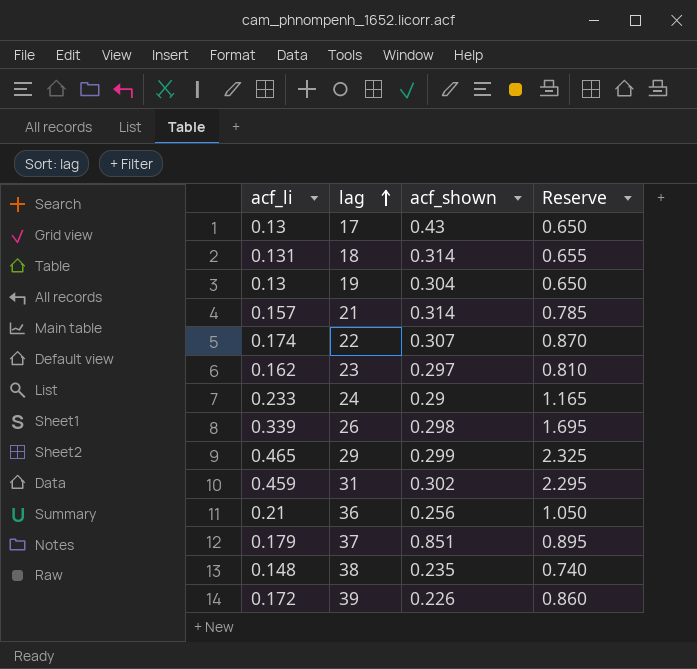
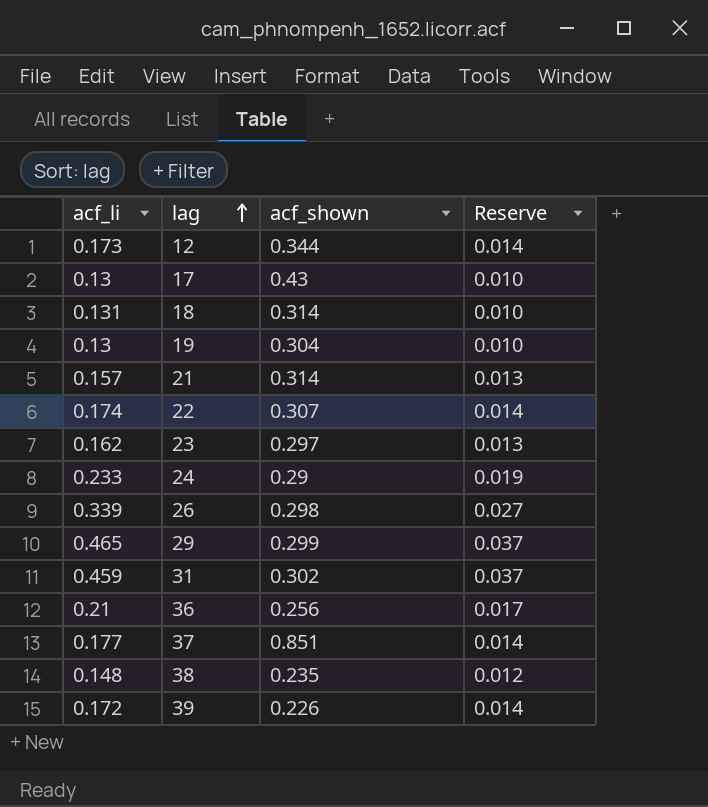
column Reserve | formula: [acf_li] * 5 -> [acf_li] * 0.08
row 12: none -> 0.173 | 0.344 | 0.014
37 | acf_li: 0.179 -> 0.177

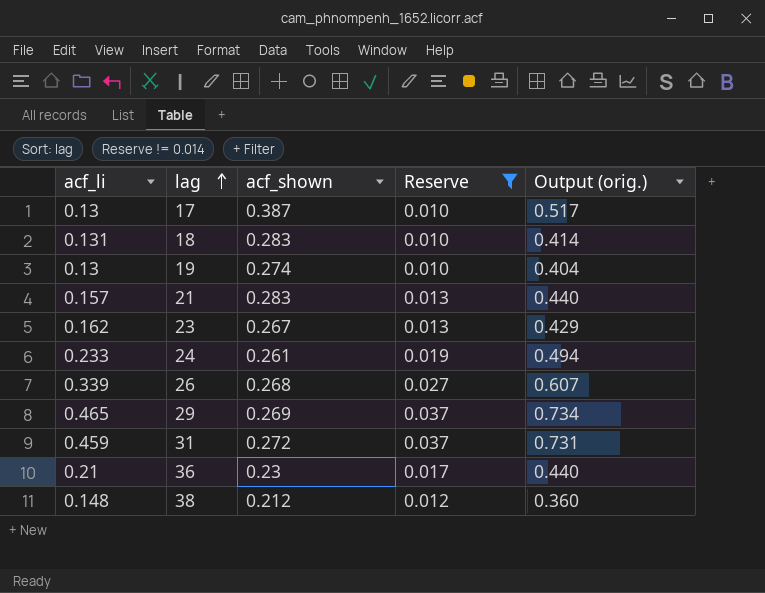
filter: none -> Reserve != 0.014
column Output (orig.) | formula: none -> [acf_li] + [acf_shown]
17 | acf_shown: 0.43 -> 0.387
18 | acf_shown: 0.314 -> 0.283
19 | acf_shown: 0.304 -> 0.274
21 | acf_shown: 0.314 -> 0.283
23 | acf_shown: 0.297 -> 0.267
24 | acf_shown: 0.29 -> 0.261
26 | acf_shown: 0.298 -> 0.268
29 | acf_shown: 0.299 -> 0.269
31 | acf_shown: 0.302 -> 0.272
36 | acf_shown: 0.256 -> 0.23
38 | acf_shown: 0.235 -> 0.212

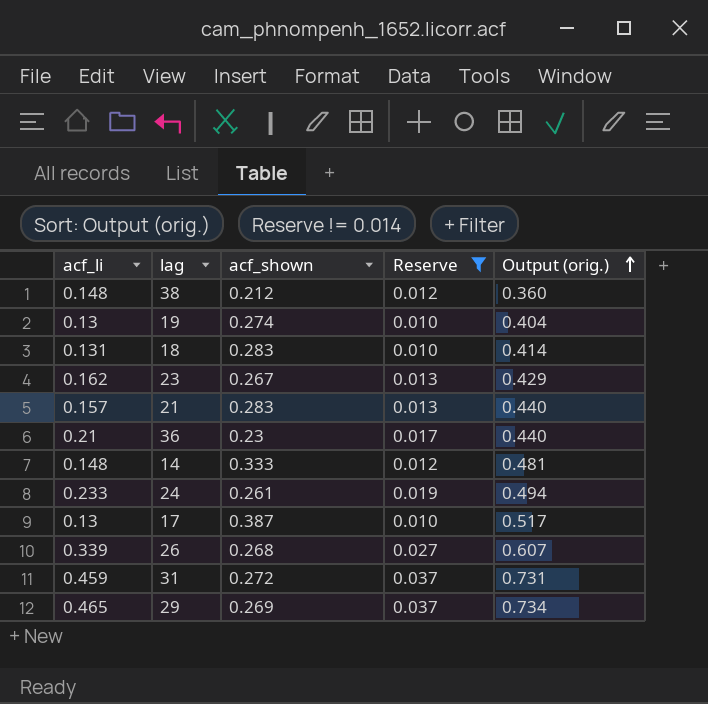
row order: lag ascending -> Output (orig.) ascending
row 14: none -> 0.148 | 0.333 | 0.012 | 0.481

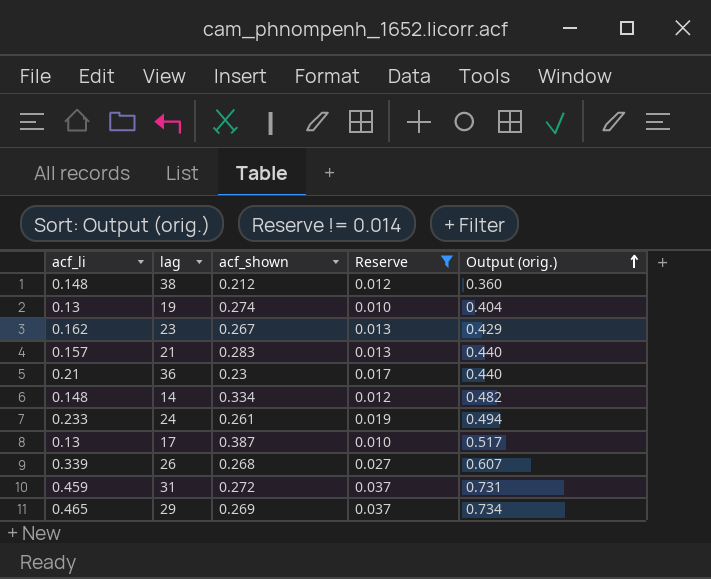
row 18: 0.131 | 0.283 | 0.010 | 0.414 -> none
14 | acf_shown: 0.333 -> 0.334
14 | Output (orig.): 0.481 -> 0.482

